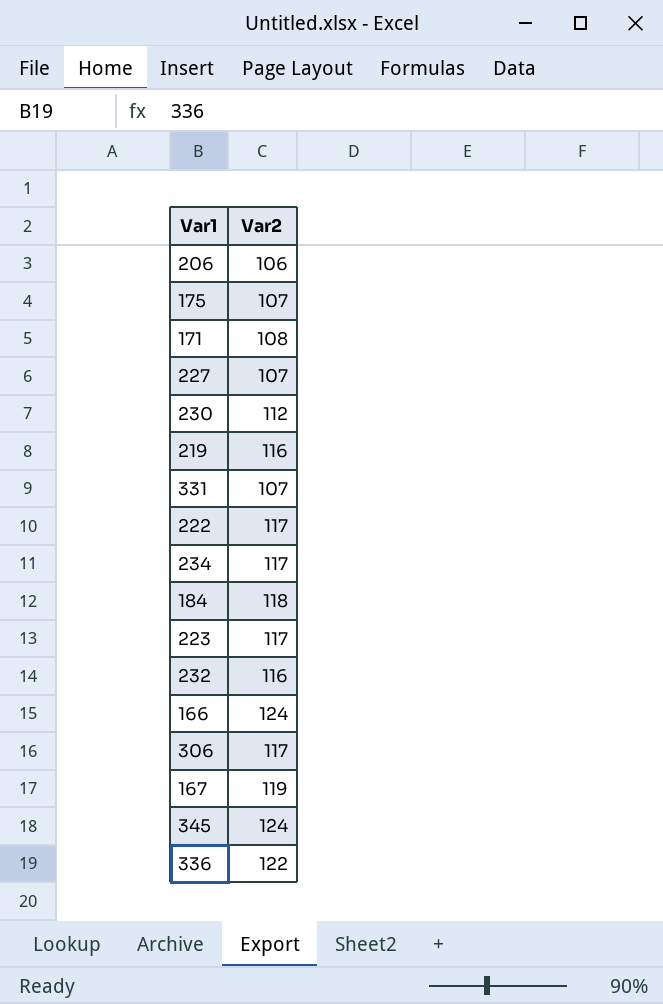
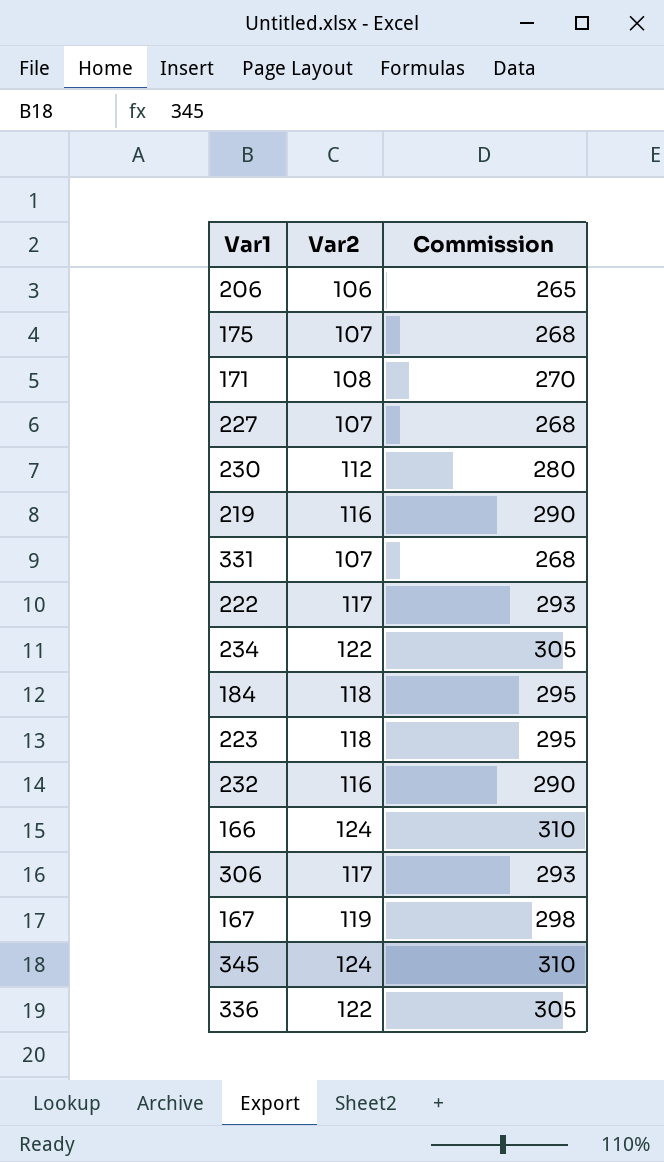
column Commission | formula: none -> [Var2] * 2.5
234 | Var2: 117 -> 122
223 | Var2: 117 -> 118

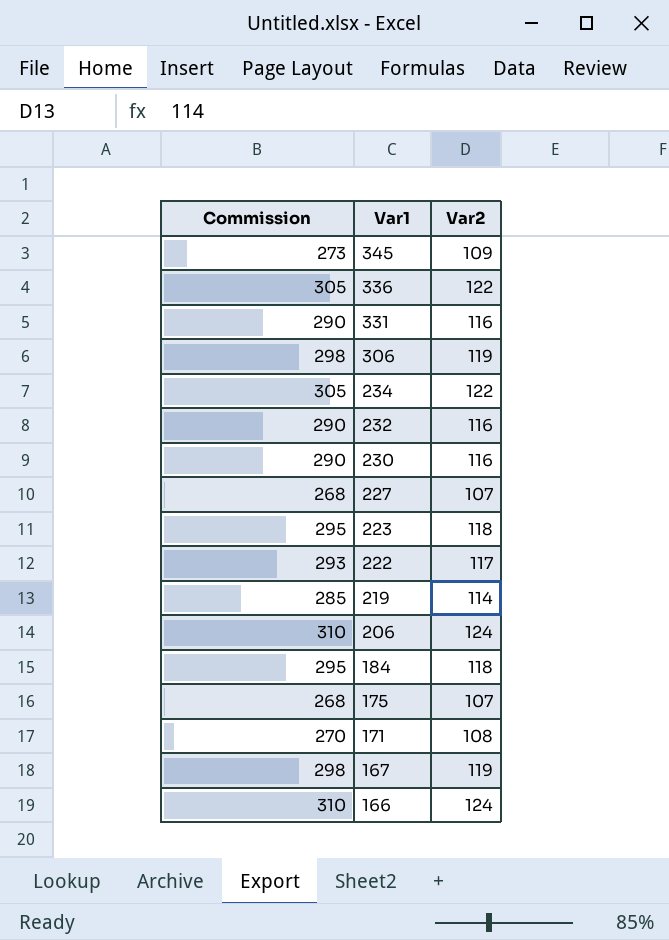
row order: none -> Var1 descending
column Commission | position: 3 -> 1
345 | Commission: 310 -> 273
345 | Var2: 124 -> 109
331 | Commission: 268 -> 290
331 | Var2: 107 -> 116
306 | Commission: 293 -> 298
306 | Var2: 117 -> 119
230 | Commission: 280 -> 290
230 | Var2: 112 -> 116
219 | Commission: 290 -> 285
219 | Var2: 116 -> 114
206 | Commission: 265 -> 310
206 | Var2: 106 -> 124

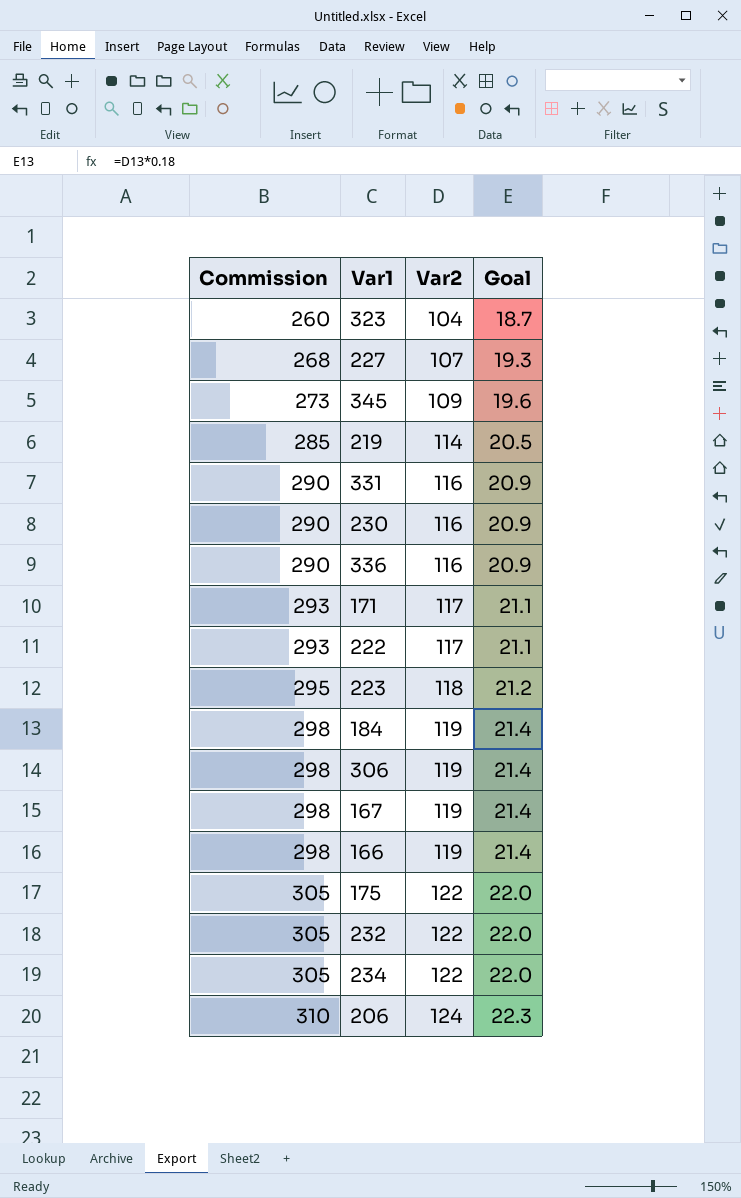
row order: Var1 descending -> Commission ascending
column Goal | formula: none -> [Var2] * 0.18
row 323: none -> 260 | 104 | 18.7
336 | Commission: 305 -> 290
336 | Var2: 122 -> 116
171 | Commission: 270 -> 293
171 | Var2: 108 -> 117
184 | Commission: 295 -> 298
184 | Var2: 118 -> 119
166 | Commission: 310 -> 298
166 | Var2: 124 -> 119
175 | Commission: 268 -> 305
175 | Var2: 107 -> 122
232 | Commission: 290 -> 305
232 | Var2: 116 -> 122

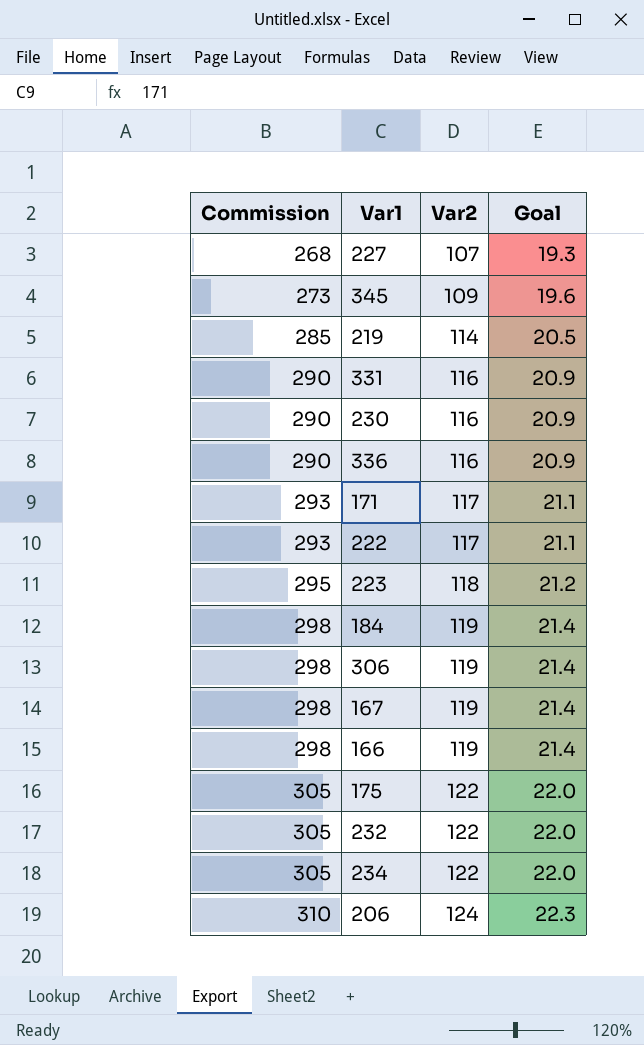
row 323: 260 | 104 | 18.7 -> none

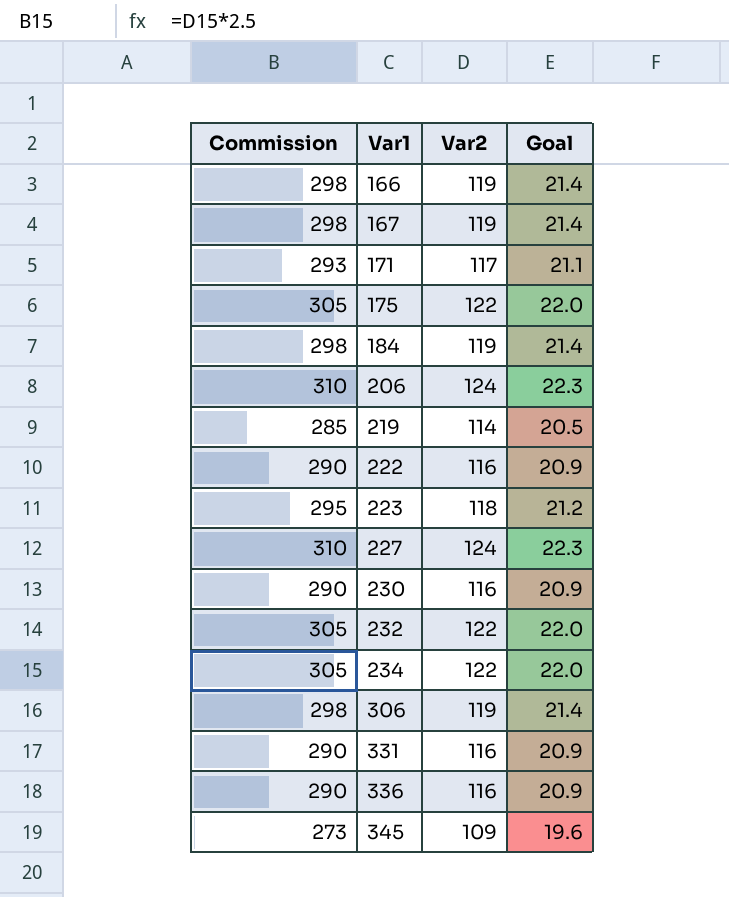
row order: Commission ascending -> Var1 ascending
222 | Commission: 293 -> 290
222 | Var2: 117 -> 116
222 | Goal: 21.1 -> 20.9
227 | Commission: 268 -> 310
227 | Var2: 107 -> 124
227 | Goal: 19.3 -> 22.3

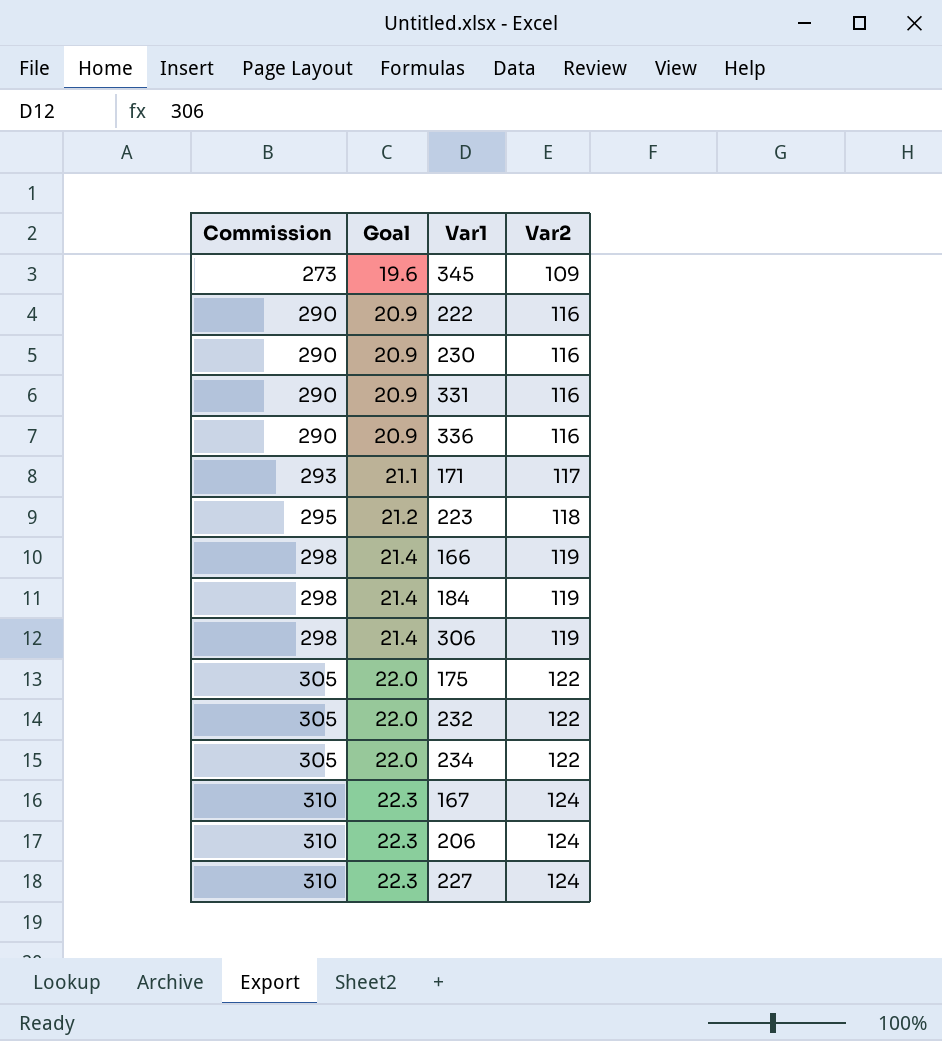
row order: Var1 ascending -> Commission ascending
column Goal | position: 4 -> 2
row 219: 285 | 114 | 20.5 -> none
167 | Commission: 298 -> 310
167 | Goal: 21.4 -> 22.3
167 | Var2: 119 -> 124

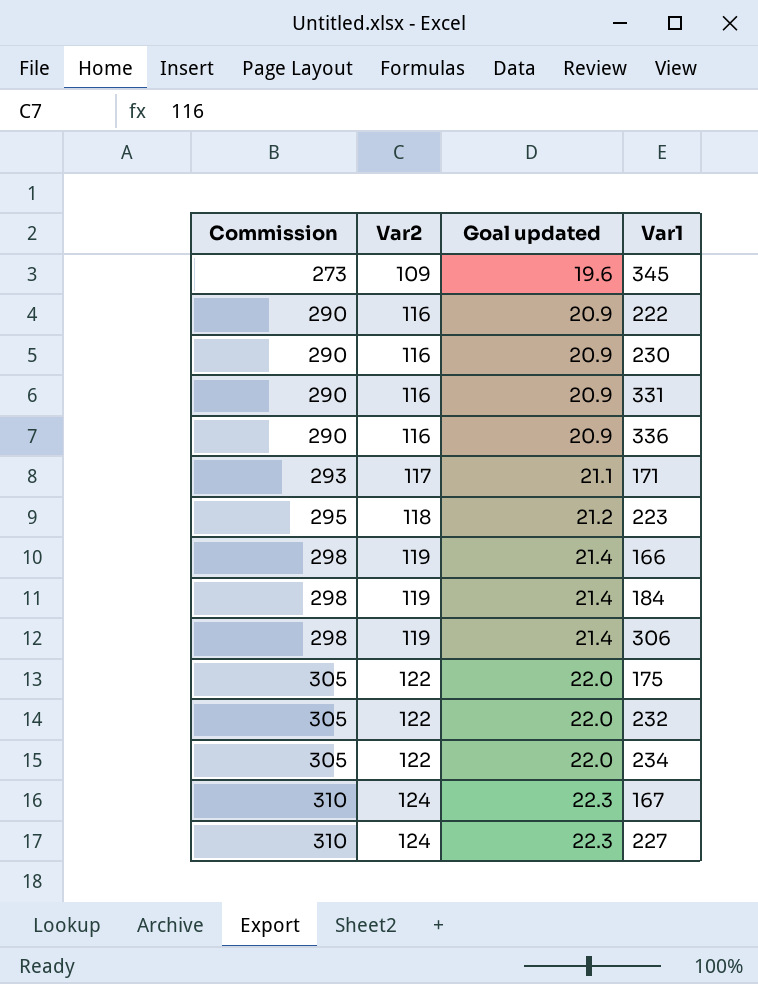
column Var2 | position: 4 -> 2
column name: Goal -> Goal updated
row 206: 310 | 22.3 | 124 -> none

